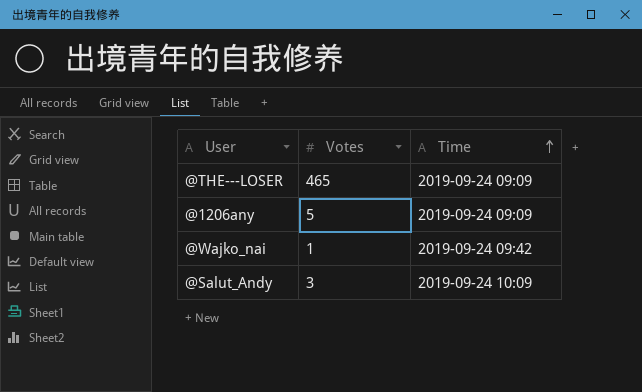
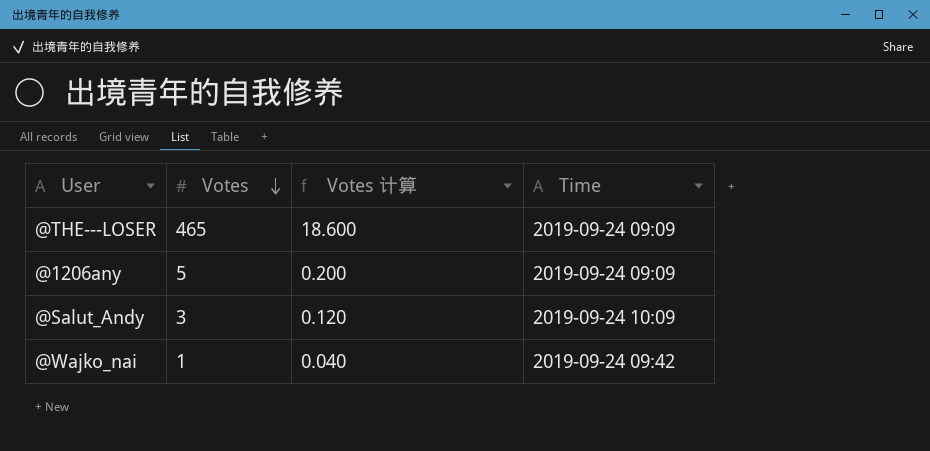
row order: Time ascending -> Votes descending
column Votes 计算 | formula: none -> [Votes] * 0.04

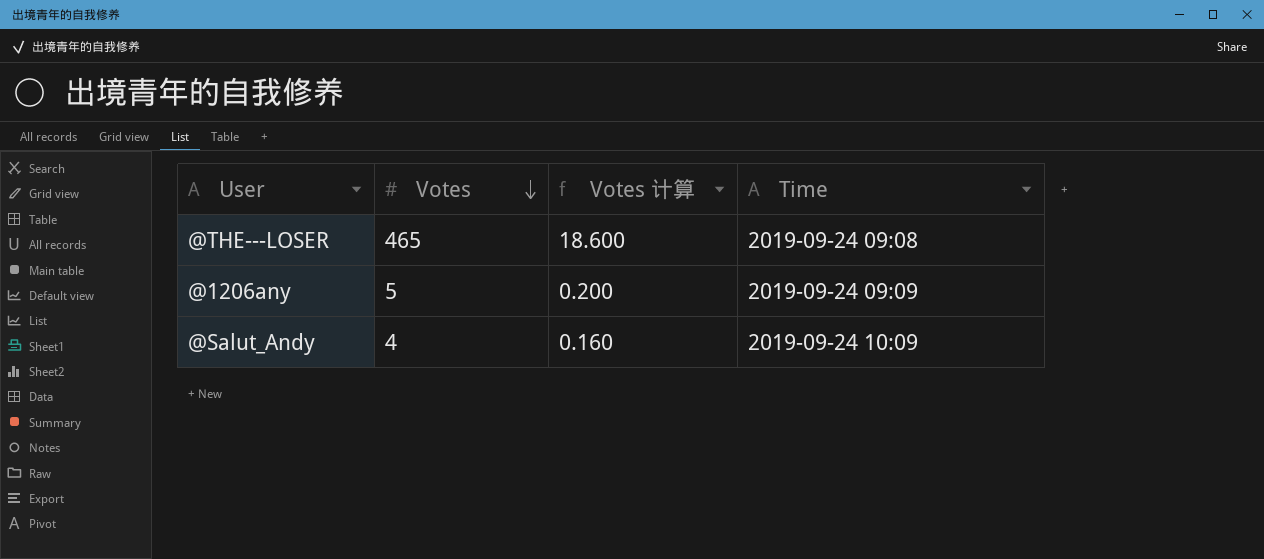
row @Wajko_nai: 1 | 0.040 | 2019-09-24 09:42 -> none
@THE---LOSER | Time: 2019-09-24 09:09 -> 2019-09-24 09:08
@Salut_Andy | Votes: 3 -> 4
@Salut_Andy | Votes 计算: 0.120 -> 0.160

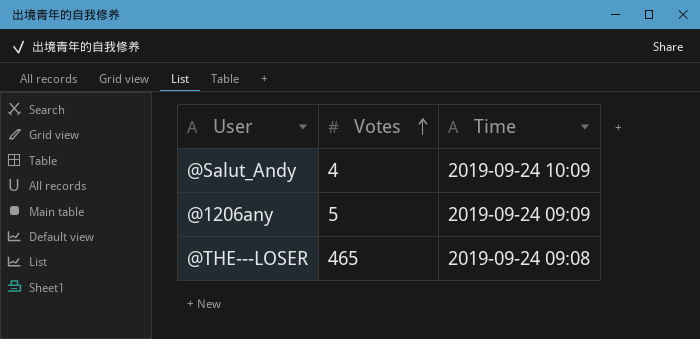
row order: Votes descending -> Votes ascending
column Votes 计算 | formula: [Votes] * 0.04 -> none

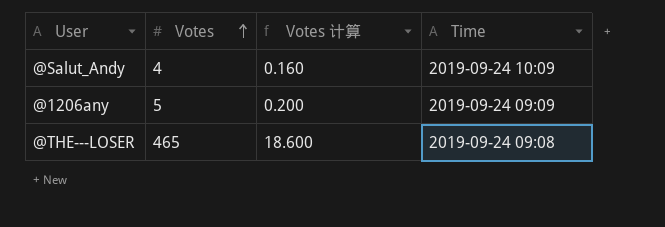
column Votes 计算 | formula: none -> [Votes] * 0.04

